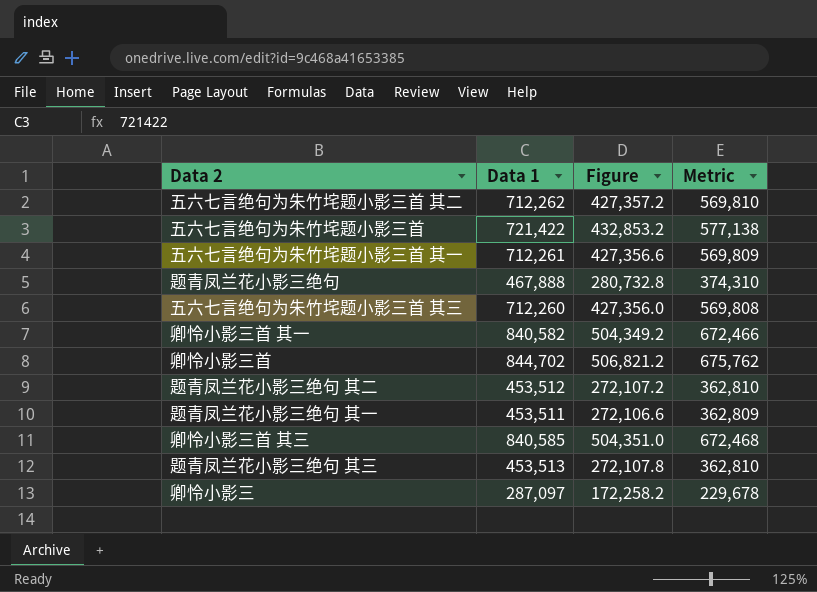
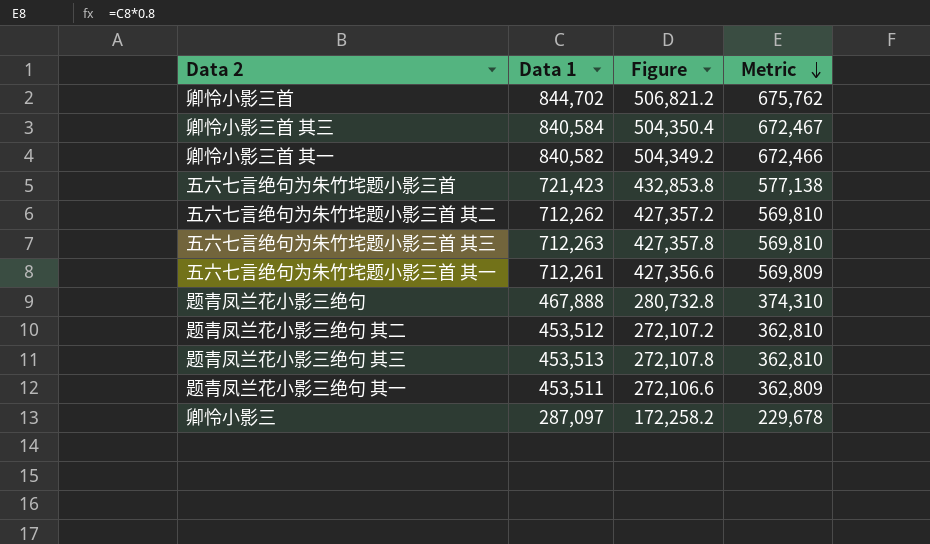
row order: none -> Metric descending
卿怜小影三首 其三 | Data 1: 840,585 -> 840,584
卿怜小影三首 其三 | Figure: 504,351.0 -> 504,350.4
卿怜小影三首 其三 | Metric: 672,468 -> 672,467
五六七言绝句为朱竹垞题小影三首 | Data 1: 721,422 -> 721,423
五六七言绝句为朱竹垞题小影三首 | Figure: 432,853.2 -> 432,853.8
五六七言绝句为朱竹垞题小影三首 其三 | Data 1: 712,260 -> 712,263
五六七言绝句为朱竹垞题小影三首 其三 | Figure: 427,356.0 -> 427,357.8
五六七言绝句为朱竹垞题小影三首 其三 | Metric: 569,808 -> 569,810

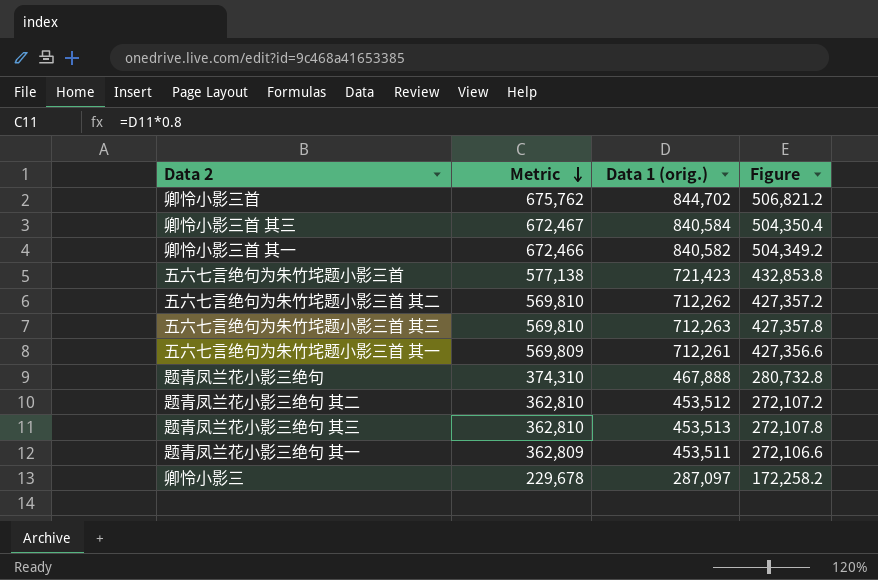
column Metric | position: 4 -> 2
column name: Data 1 -> Data 1 (orig.)

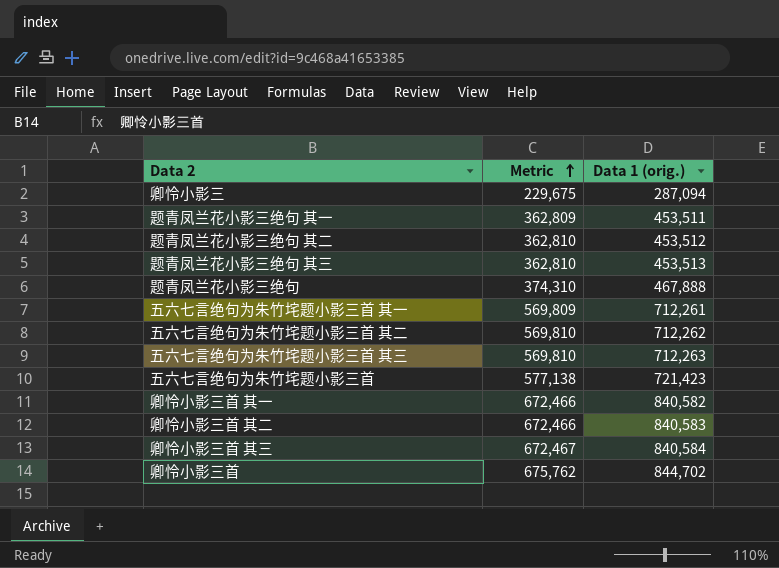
row order: Metric descending -> Metric ascending
column Figure | formula: [Data 1 (orig.)] * 0.6 -> none
卿怜小影三 | Metric: 229,678 -> 229,675
卿怜小影三 | Data 1 (orig.): 287,097 -> 287,094
row 卿怜小影三首 其二: none -> 672,466 | 840,583

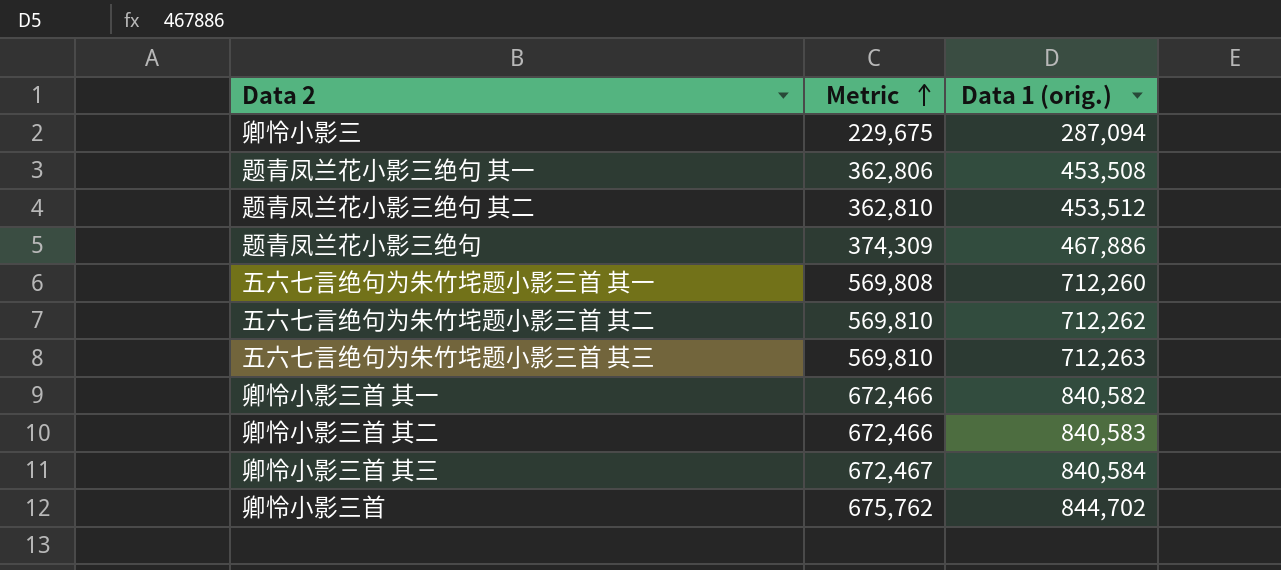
row 题青凤兰花小影三绝句 其三: 362,810 | 453,513 -> none
row 五六七言绝句为朱竹垞题小影三首: 577,138 | 721,423 -> none
题青凤兰花小影三绝句 其一 | Metric: 362,809 -> 362,806
题青凤兰花小影三绝句 其一 | Data 1 (orig.): 453,511 -> 453,508
题青凤兰花小影三绝句 | Metric: 374,310 -> 374,309
题青凤兰花小影三绝句 | Data 1 (orig.): 467,888 -> 467,886
五六七言绝句为朱竹垞题小影三首 其一 | Metric: 569,809 -> 569,808
五六七言绝句为朱竹垞题小影三首 其一 | Data 1 (orig.): 712,261 -> 712,260

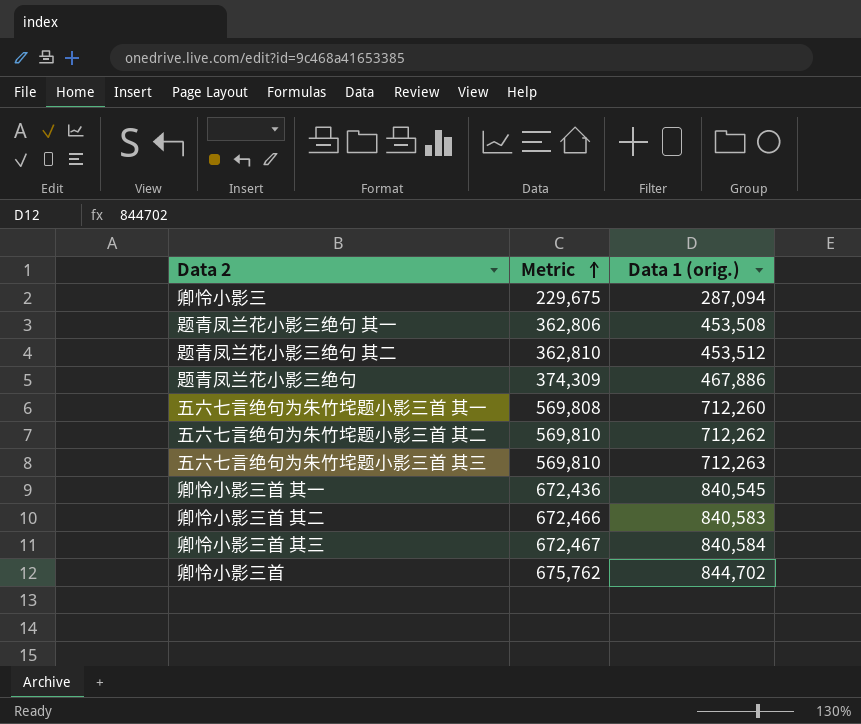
卿怜小影三首 其一 | Metric: 672,466 -> 672,436
卿怜小影三首 其一 | Data 1 (orig.): 840,582 -> 840,545

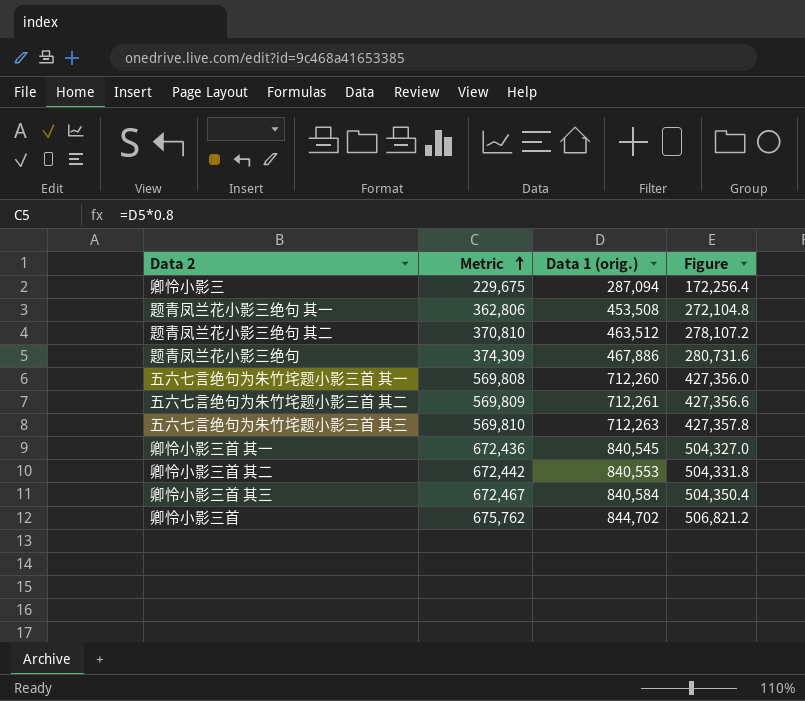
column Figure | formula: none -> [Data 1 (orig.)] * 0.6
题青凤兰花小影三绝句 其二 | Metric: 362,810 -> 370,810
题青凤兰花小影三绝句 其二 | Data 1 (orig.): 453,512 -> 463,512
五六七言绝句为朱竹垞题小影三首 其二 | Metric: 569,810 -> 569,809
五六七言绝句为朱竹垞题小影三首 其二 | Data 1 (orig.): 712,262 -> 712,261
卿怜小影三首 其二 | Metric: 672,466 -> 672,442
卿怜小影三首 其二 | Data 1 (orig.): 840,583 -> 840,553

